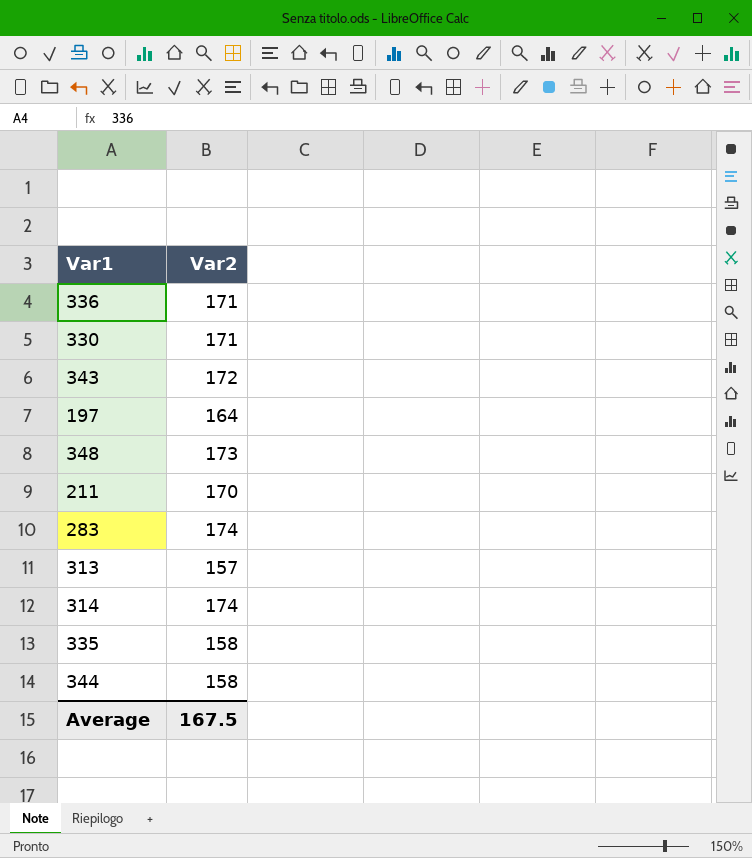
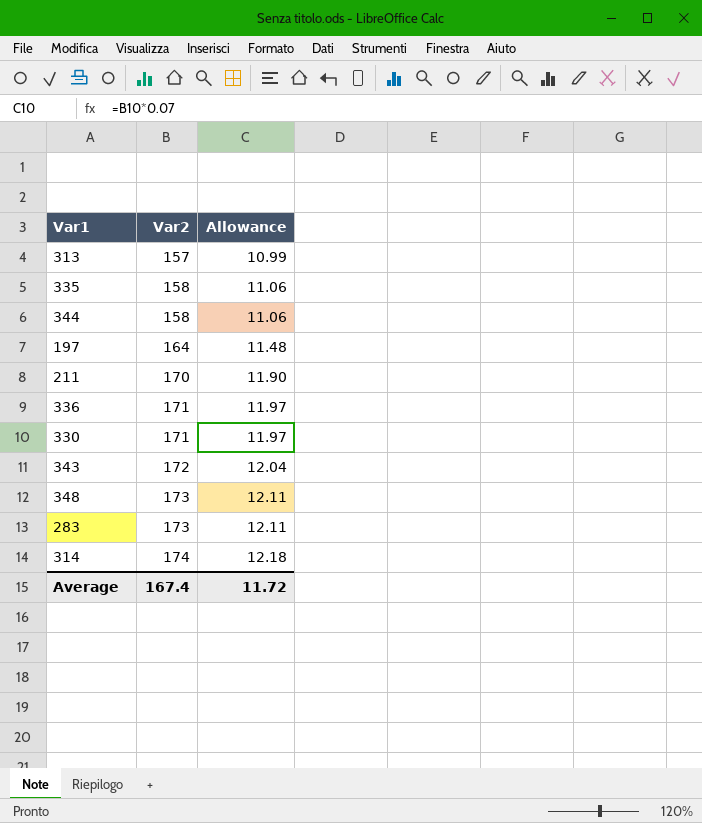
row order: none -> Var2 ascending
column Allowance | formula: none -> [Var2] * 0.07
283 | Var2: 174 -> 173
Average | Var2: 167.5 -> 167.4

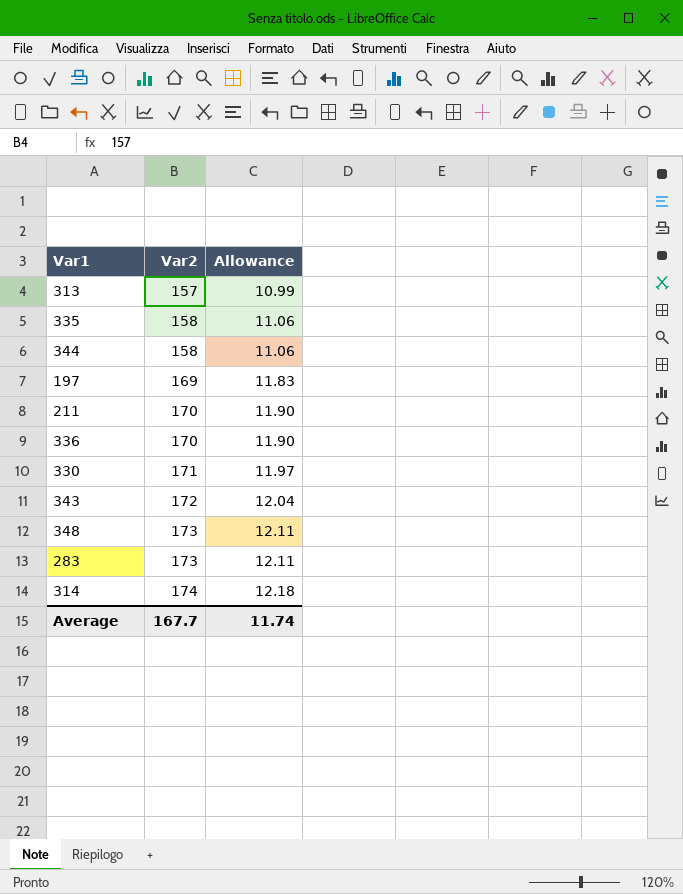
197 | Var2: 164 -> 169
197 | Allowance: 11.48 -> 11.83
336 | Var2: 171 -> 170
336 | Allowance: 11.97 -> 11.90
Average | Var2: 167.4 -> 167.7
Average | Allowance: 11.72 -> 11.74

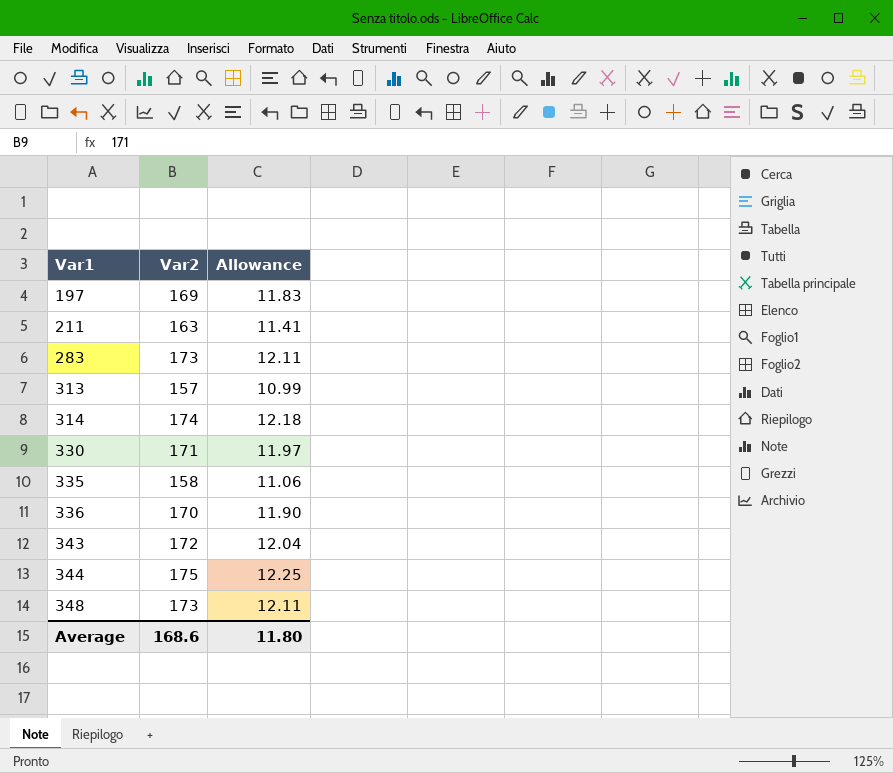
row order: Var2 ascending -> Var1 ascending
211 | Var2: 170 -> 163
211 | Allowance: 11.90 -> 11.41
344 | Var2: 158 -> 175
344 | Allowance: 11.06 -> 12.25
Average | Var2: 167.7 -> 168.6
Average | Allowance: 11.74 -> 11.80

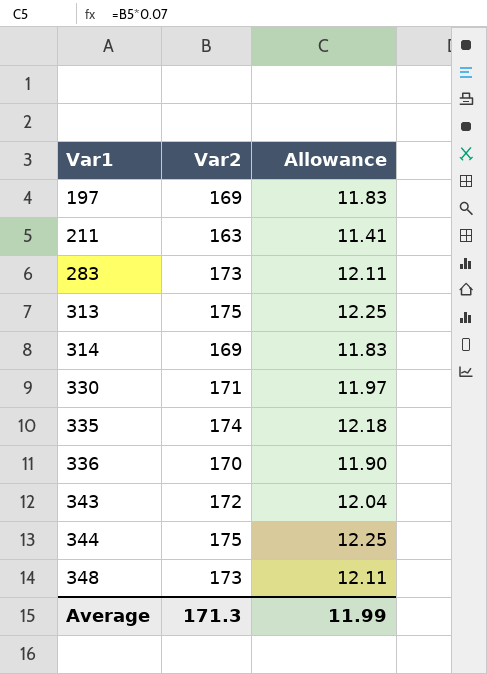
313 | Var2: 157 -> 175
313 | Allowance: 10.99 -> 12.25
314 | Var2: 174 -> 169
314 | Allowance: 12.18 -> 11.83
335 | Var2: 158 -> 174
335 | Allowance: 11.06 -> 12.18
Average | Var2: 168.6 -> 171.3
Average | Allowance: 11.80 -> 11.99

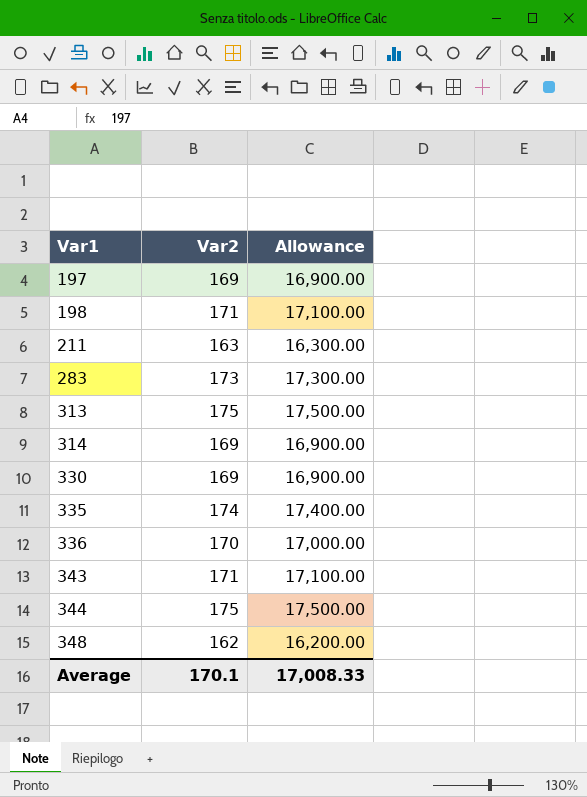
column Allowance | formula: [Var2] * 0.07 -> [Var2] * 100
row 198: none -> 171 | 17,100.00
330 | Var2: 171 -> 169
343 | Var2: 172 -> 171
348 | Var2: 173 -> 162
Average | Var2: 171.3 -> 170.1
Average | Allowance: 11.99 -> 17,008.33

